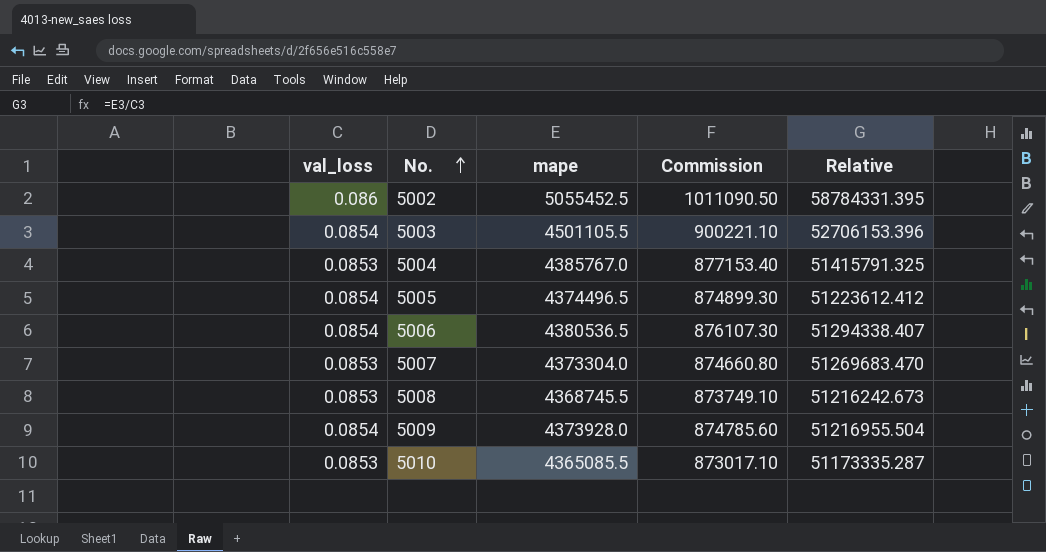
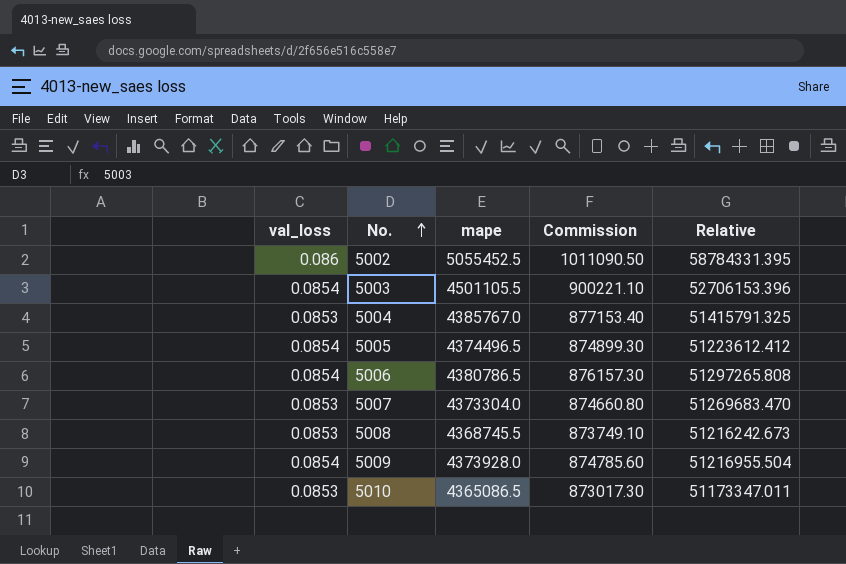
5006 | mape: 4380536.5 -> 4380786.5
5006 | Commission: 876107.30 -> 876157.30
5006 | Relative: 51294338.407 -> 51297265.808
5010 | mape: 4365085.5 -> 4365086.5
5010 | Commission: 873017.10 -> 873017.30
5010 | Relative: 51173335.287 -> 51173347.011

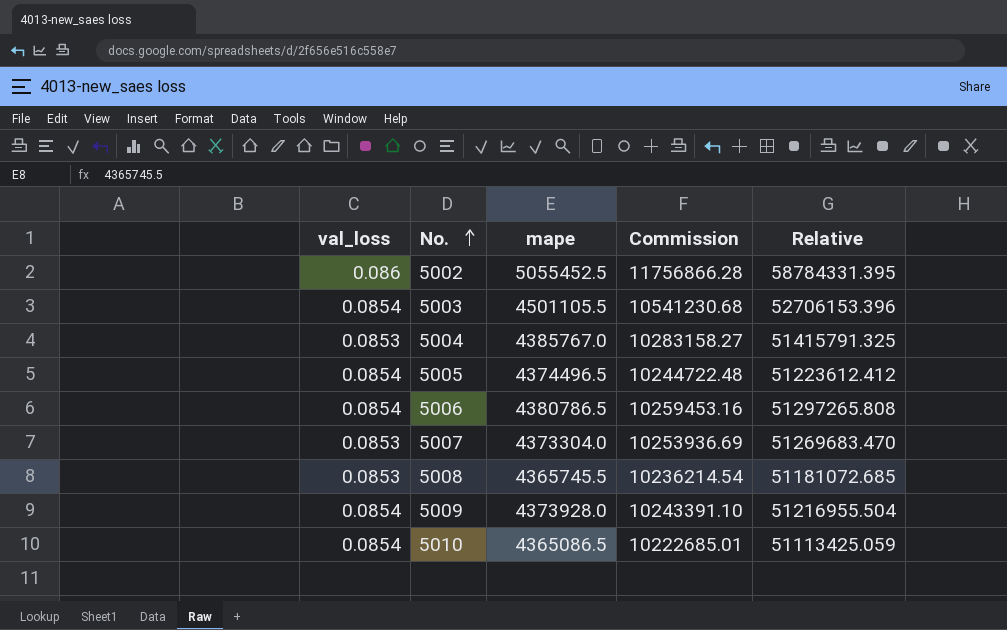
column Commission | formula: [mape] * 0.2 -> [Relative] * 0.2
5008 | mape: 4368745.5 -> 4365745.5
5008 | Relative: 51216242.673 -> 51181072.685
5010 | val_loss: 0.0853 -> 0.0854
5010 | Relative: 51173347.011 -> 51113425.059

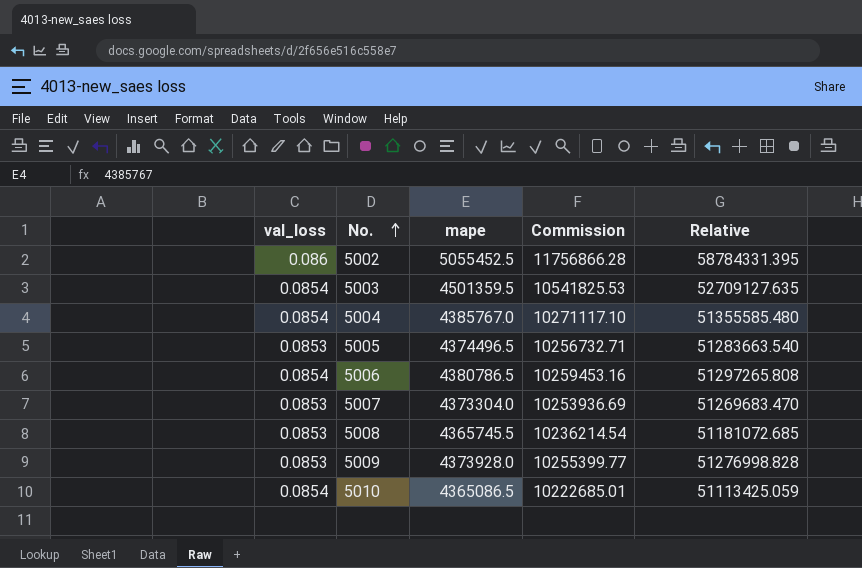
5003 | mape: 4501105.5 -> 4501359.5
5003 | Commission: 10541230.68 -> 10541825.53
5003 | Relative: 52706153.396 -> 52709127.635
5004 | val_loss: 0.0853 -> 0.0854
5004 | Commission: 10283158.27 -> 10271117.10
5004 | Relative: 51415791.325 -> 51355585.480
5005 | val_loss: 0.0854 -> 0.0853
5005 | Commission: 10244722.48 -> 10256732.71
5005 | Relative: 51223612.412 -> 51283663.540
5009 | val_loss: 0.0854 -> 0.0853
5009 | Commission: 10243391.10 -> 10255399.77
5009 | Relative: 51216955.504 -> 51276998.828

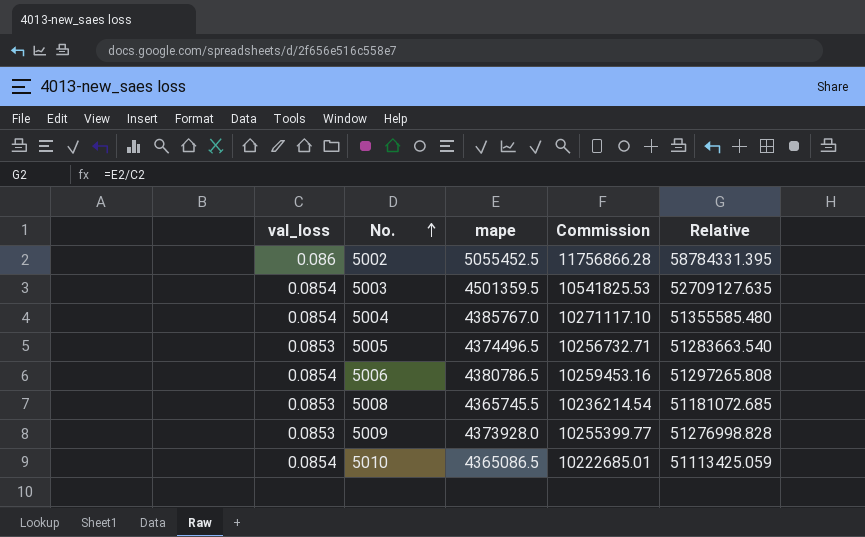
row 5007: 0.0853 | 4373304.0 | 10253936.69 | 51269683.470 -> none

